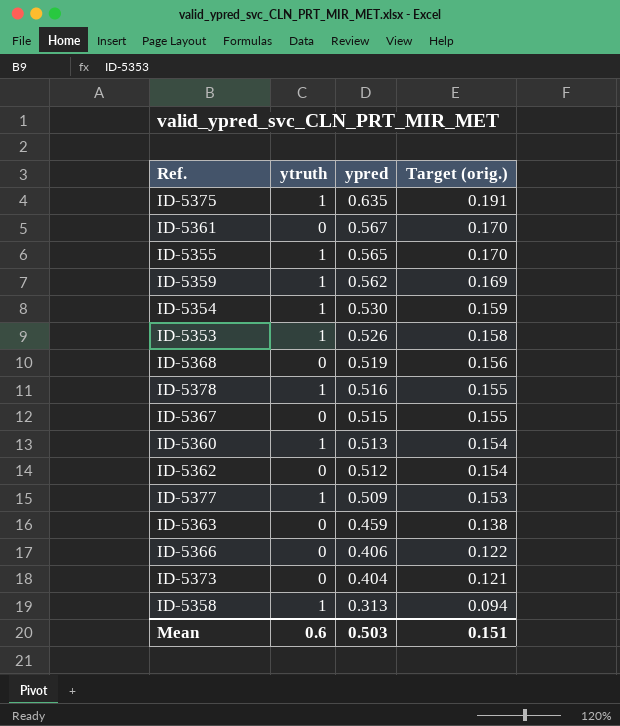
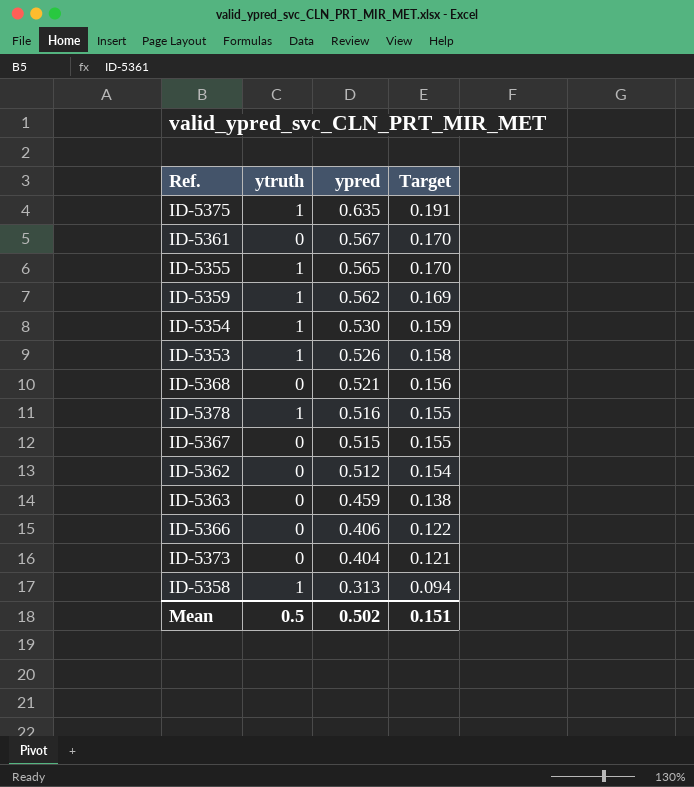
column name: Target (orig.) -> Target
row ID-5360: 1 | 0.513 | 0.154 -> none
row ID-5377: 1 | 0.509 | 0.153 -> none
ID-5368 | ypred: 0.519 -> 0.521
Mean | ytruth: 0.6 -> 0.5
Mean | ypred: 0.503 -> 0.502

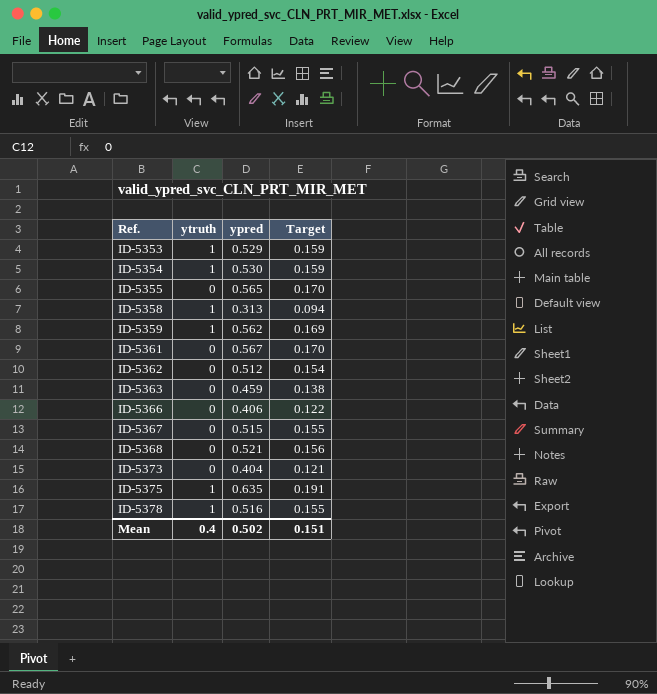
row order: ypred descending -> Ref. ascending
ID-5353 | ypred: 0.526 -> 0.529
ID-5353 | Target: 0.158 -> 0.159
ID-5355 | ytruth: 1 -> 0
Mean | ytruth: 0.5 -> 0.4

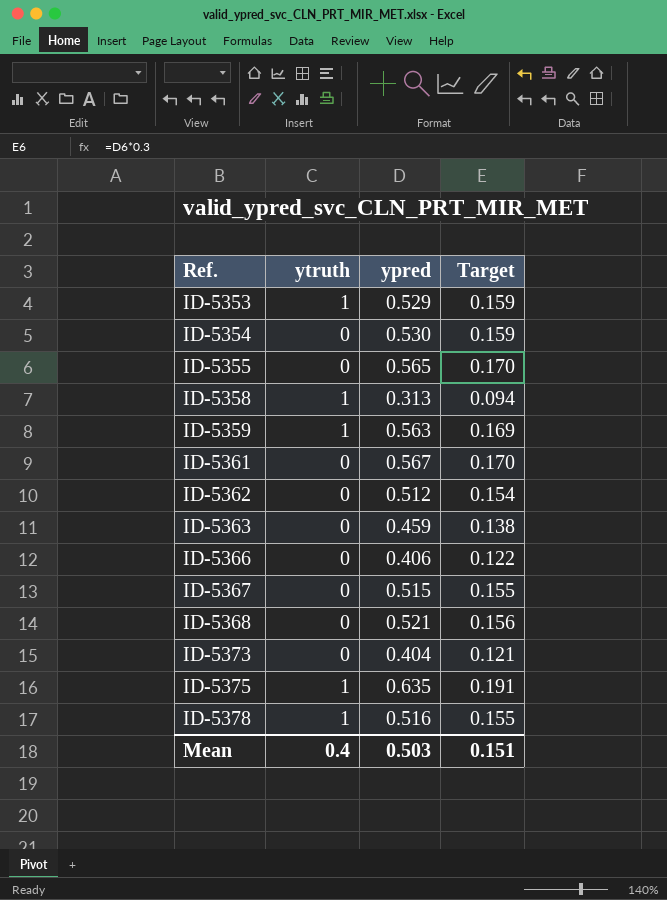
ID-5354 | ytruth: 1 -> 0
ID-5359 | ypred: 0.562 -> 0.563
Mean | ypred: 0.502 -> 0.503

